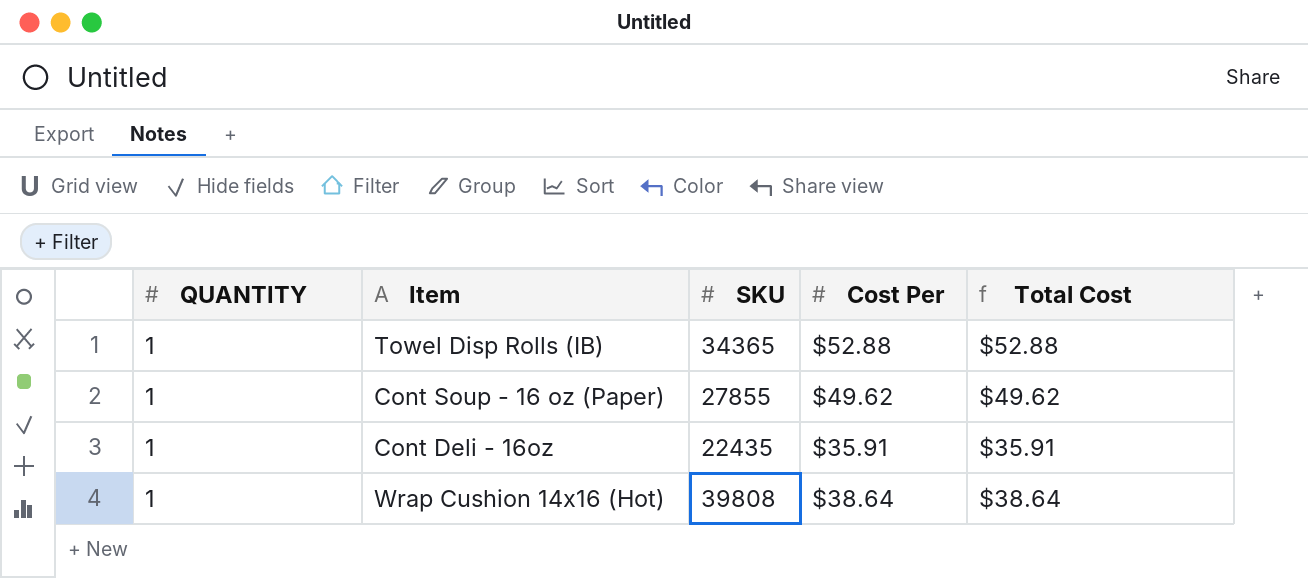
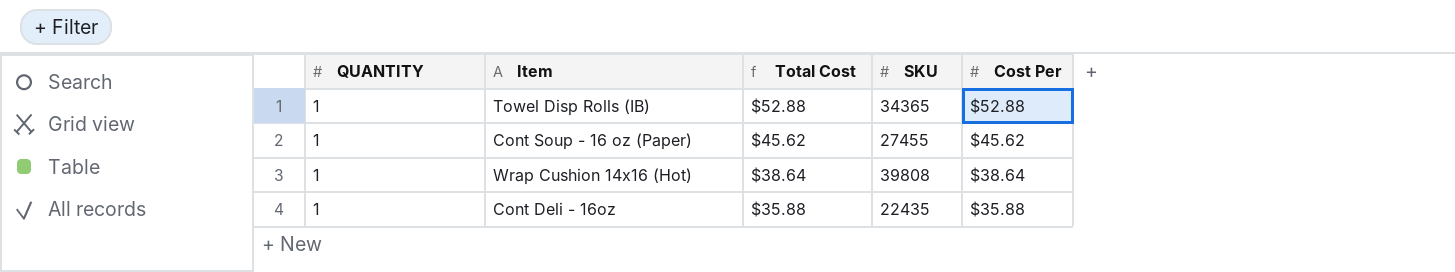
row order: none -> Total Cost descending
column Total Cost | position: 5 -> 3
Cont Soup - 16 oz (Paper) | Total Cost: $49.62 -> $45.62
Cont Soup - 16 oz (Paper) | SKU: 27855 -> 27455
Cont Soup - 16 oz (Paper) | Cost Per: $49.62 -> $45.62
Cont Deli - 16oz | Total Cost: $35.91 -> $35.88
Cont Deli - 16oz | Cost Per: $35.91 -> $35.88

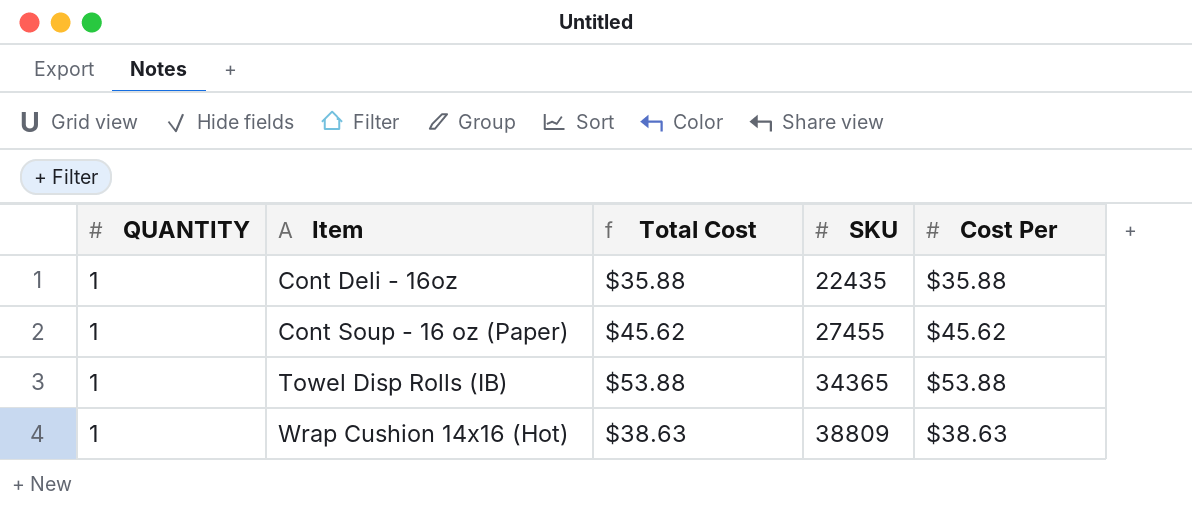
row order: Total Cost descending -> Item ascending
Towel Disp Rolls (IB) | Total Cost: $52.88 -> $53.88
Towel Disp Rolls (IB) | Cost Per: $52.88 -> $53.88
Wrap Cushion 14x16 (Hot) | Total Cost: $38.64 -> $38.63
Wrap Cushion 14x16 (Hot) | SKU: 39808 -> 38809
Wrap Cushion 14x16 (Hot) | Cost Per: $38.64 -> $38.63

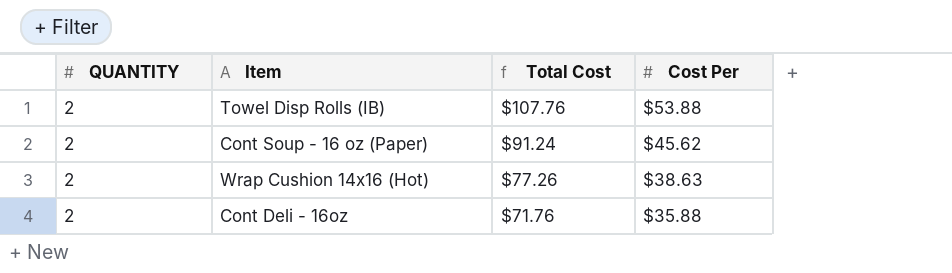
row order: Item ascending -> Total Cost descending
column SKU | position: 4 -> none
Towel Disp Rolls (IB) | QUANTITY: 1 -> 2
Towel Disp Rolls (IB) | Total Cost: $53.88 -> $107.76
Cont Soup - 16 oz (Paper) | QUANTITY: 1 -> 2
Cont Soup - 16 oz (Paper) | Total Cost: $45.62 -> $91.24
Wrap Cushion 14x16 (Hot) | QUANTITY: 1 -> 2
Wrap Cushion 14x16 (Hot) | Total Cost: $38.63 -> $77.26
Cont Deli - 16oz | QUANTITY: 1 -> 2
Cont Deli - 16oz | Total Cost: $35.88 -> $71.76

